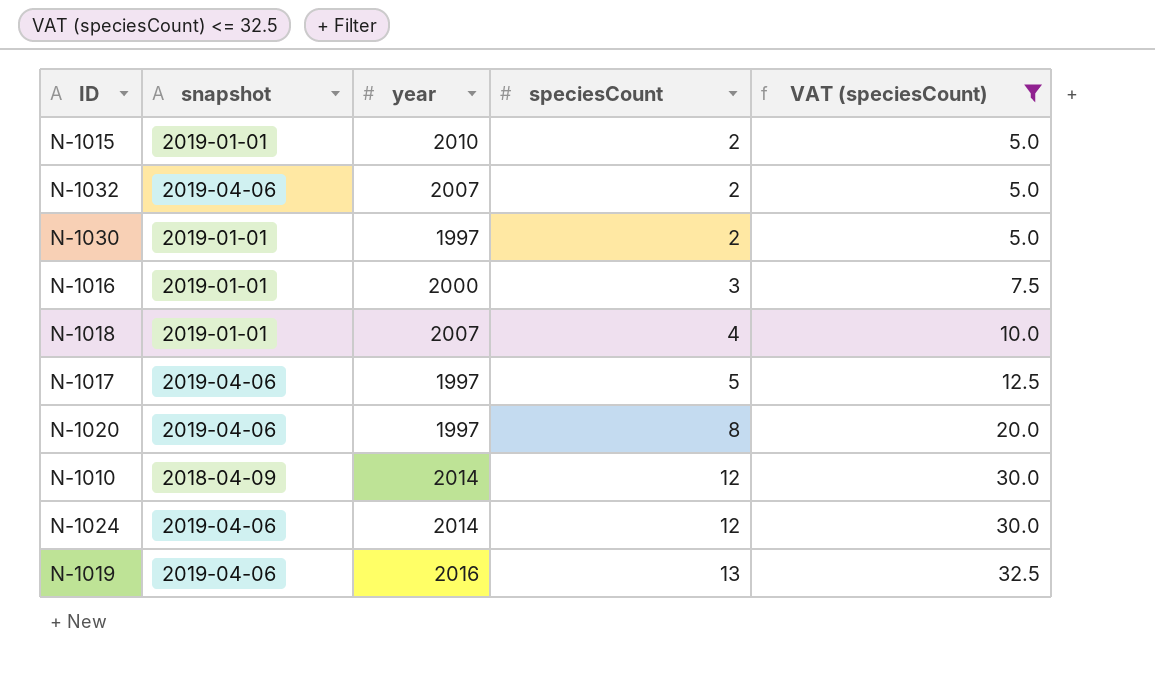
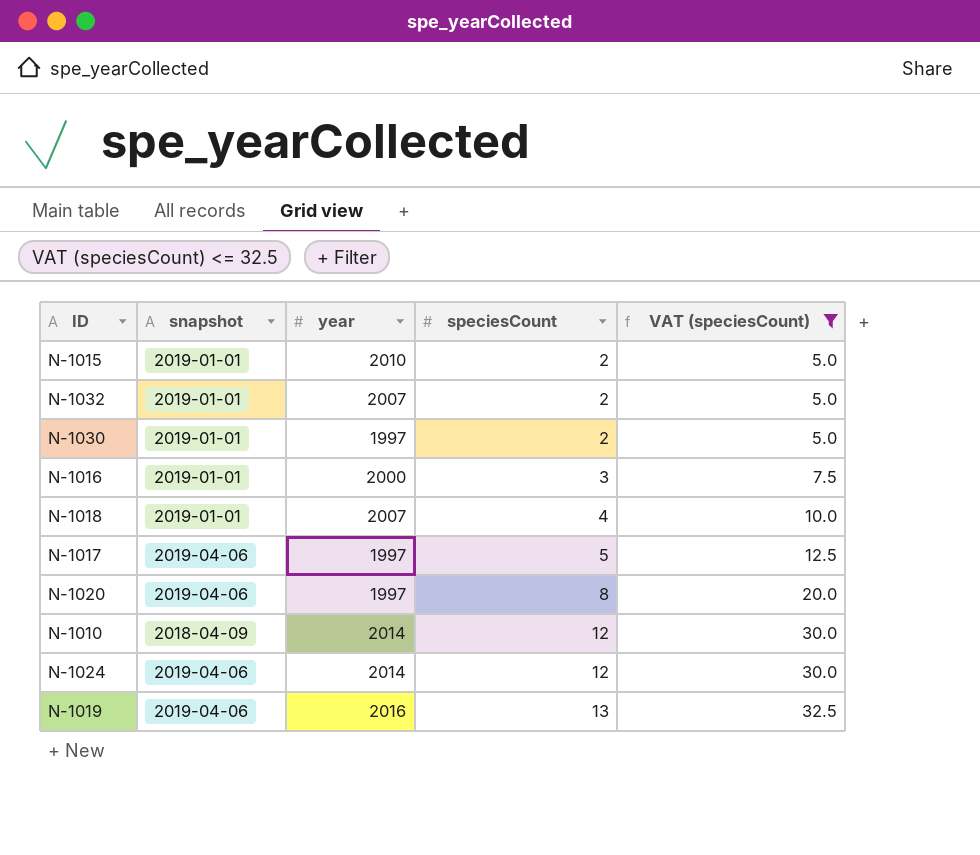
N-1032 | snapshot: 2019-04-06 -> 2019-01-01

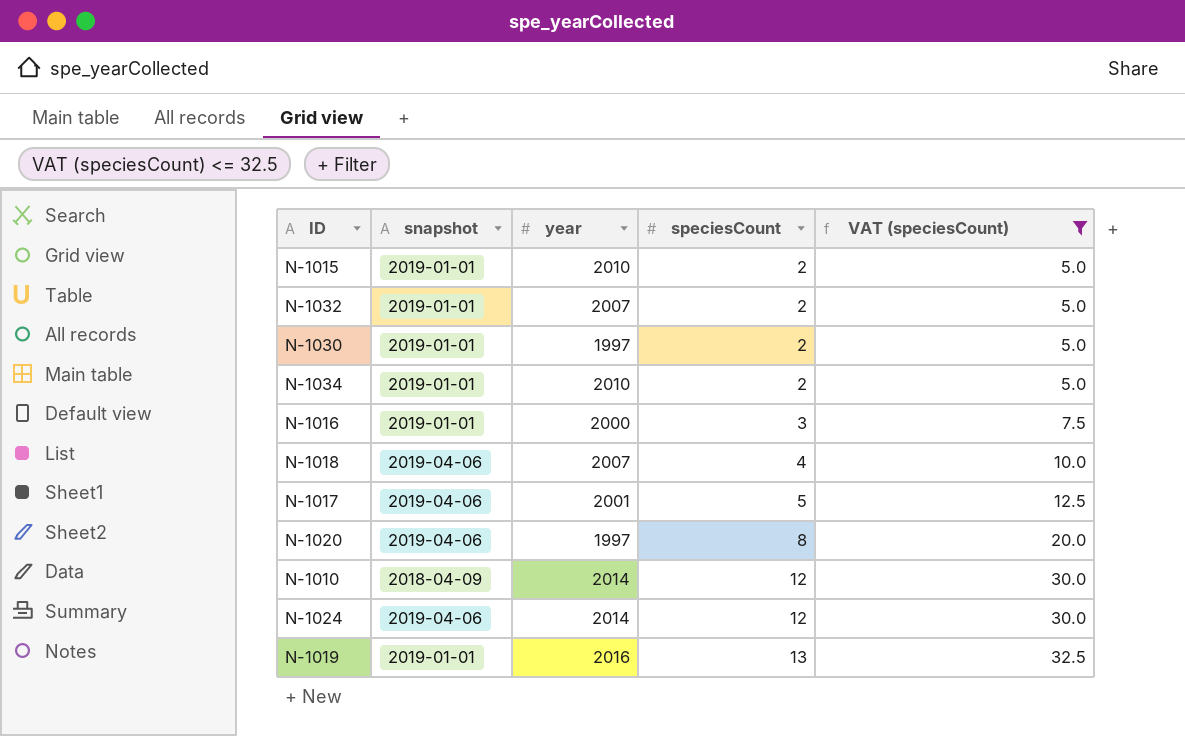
row N-1034: none -> 2019-01-01 | 2010 | 2 | 5.0
N-1018 | snapshot: 2019-01-01 -> 2019-04-06
N-1017 | year: 1997 -> 2001
N-1019 | snapshot: 2019-04-06 -> 2019-01-01

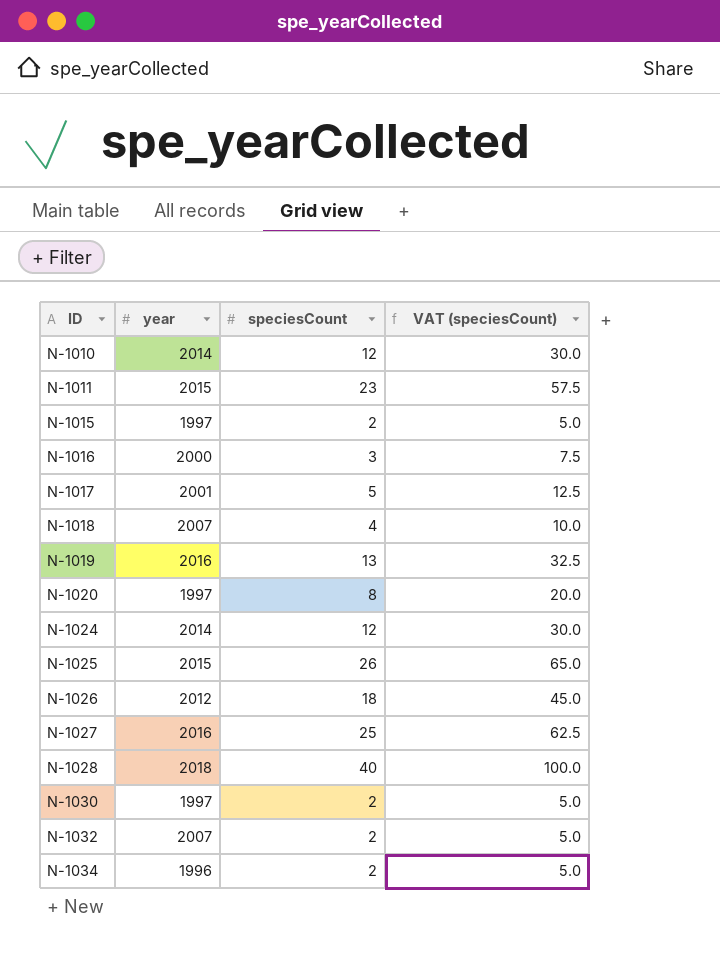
filter: VAT (speciesCount) <= 32.5 -> none
row order: speciesCount ascending -> ID ascending
column snapshot | position: 2 -> none
N-1015 | year: 2010 -> 1997
N-1034 | year: 2010 -> 1996

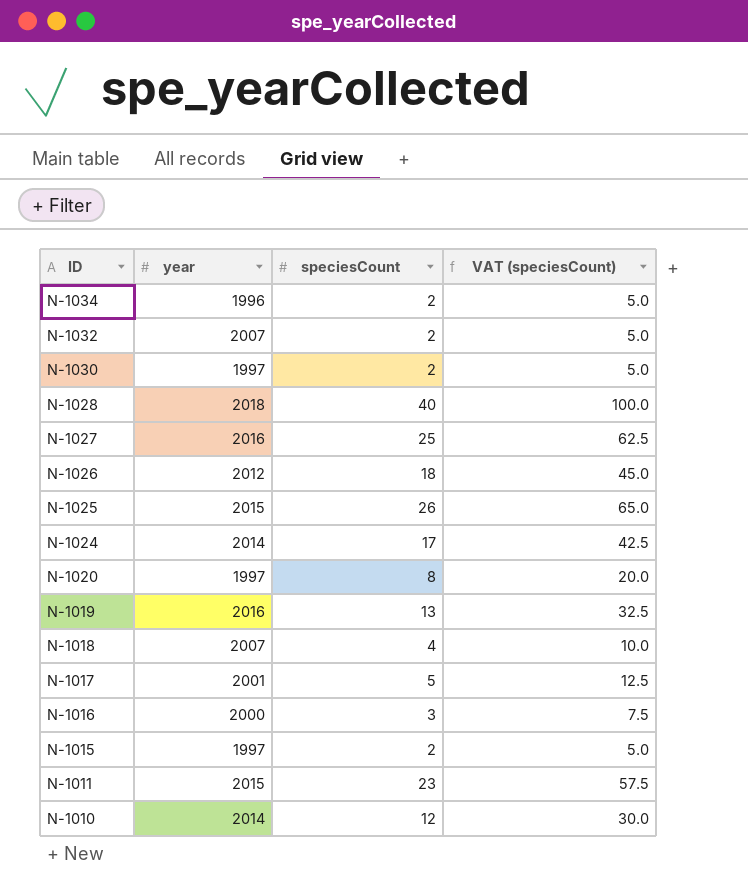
row order: ID ascending -> ID descending
N-1024 | speciesCount: 12 -> 17
N-1024 | VAT (speciesCount): 30.0 -> 42.5

